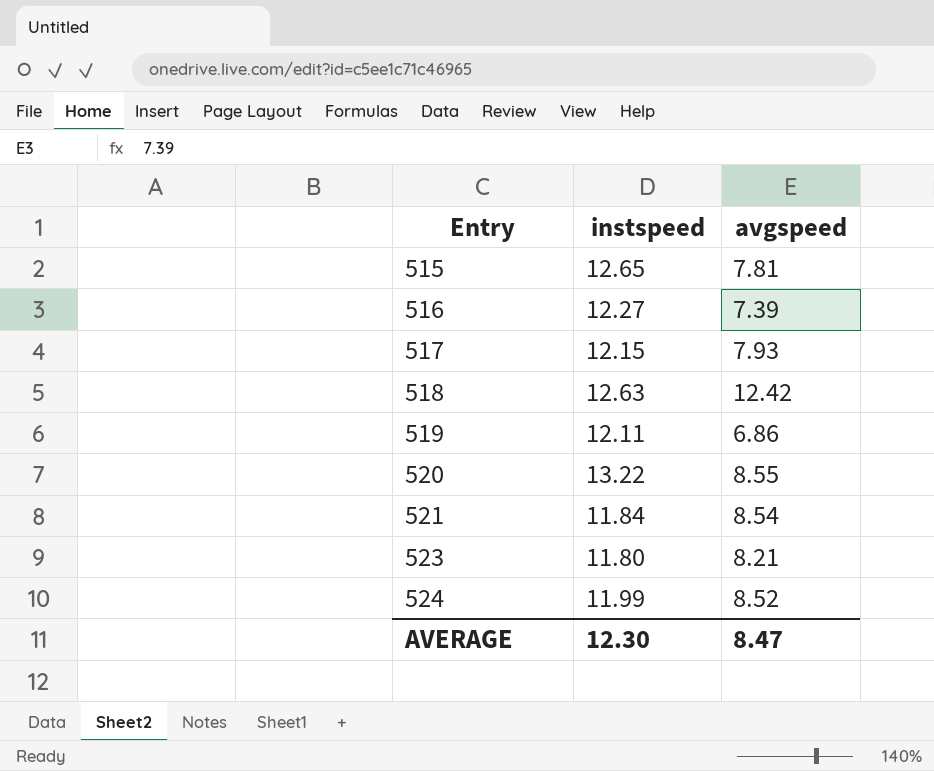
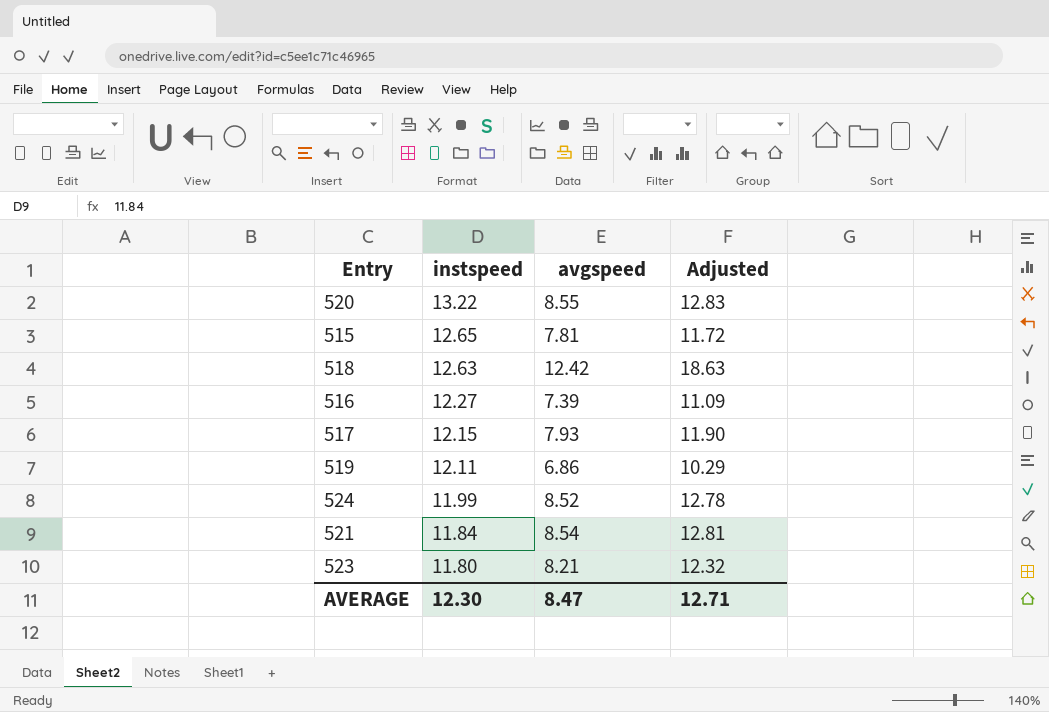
row order: Entry ascending -> instspeed descending
column Adjusted | formula: none -> [avgspeed] * 1.5

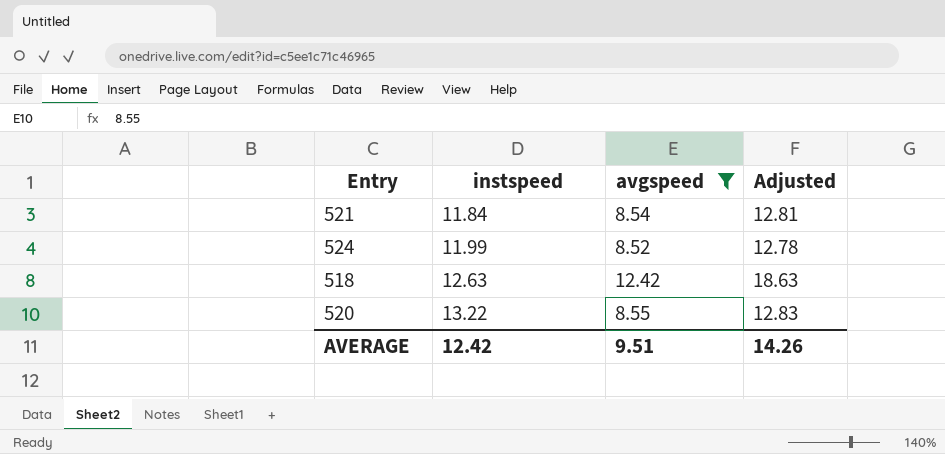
filter: none -> avgspeed >= 8.52
row order: instspeed descending -> instspeed ascending
AVERAGE | instspeed: 12.30 -> 12.42
AVERAGE | avgspeed: 8.47 -> 9.51
AVERAGE | Adjusted: 12.71 -> 14.26

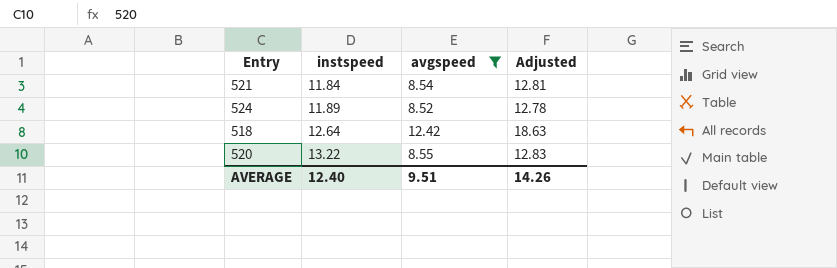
524 | instspeed: 11.99 -> 11.89
518 | instspeed: 12.63 -> 12.64
AVERAGE | instspeed: 12.42 -> 12.40

